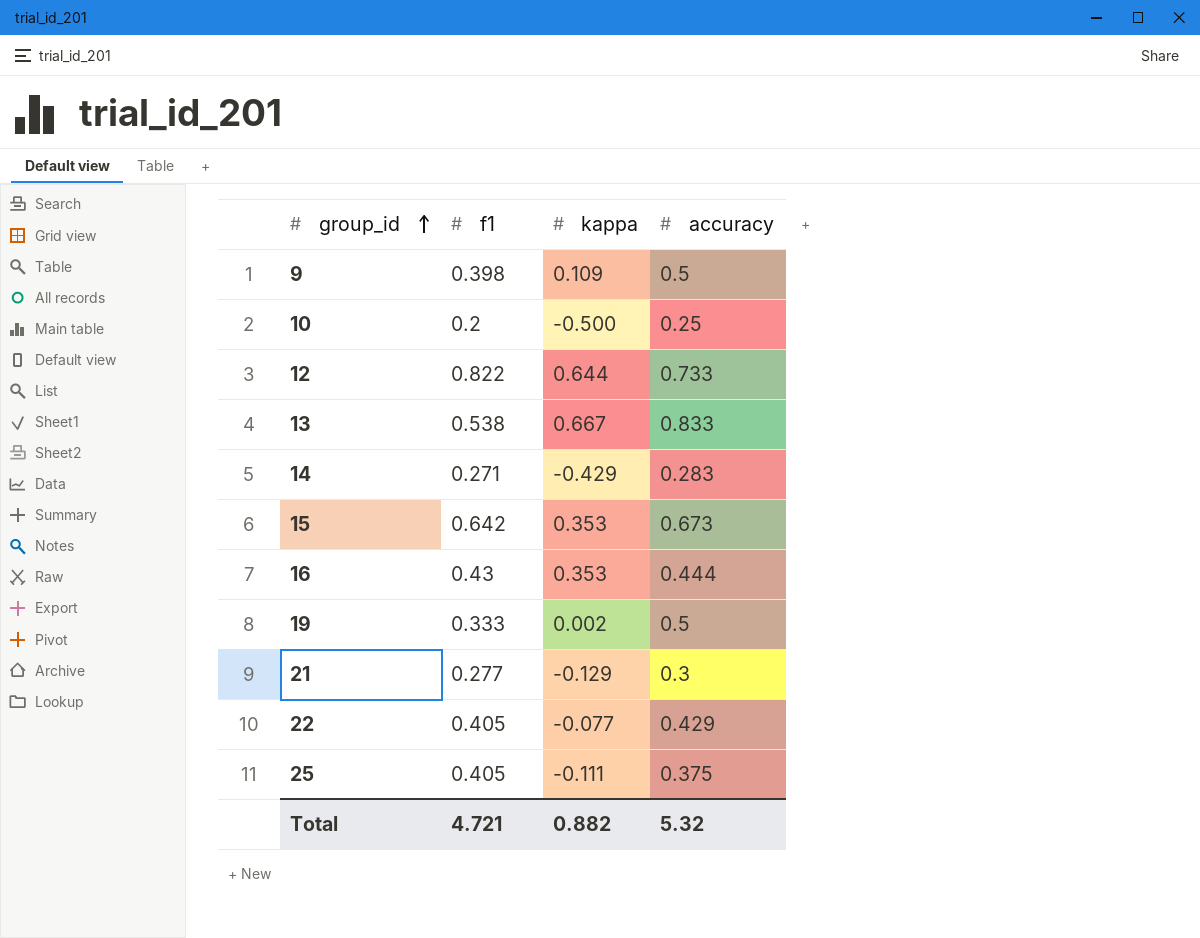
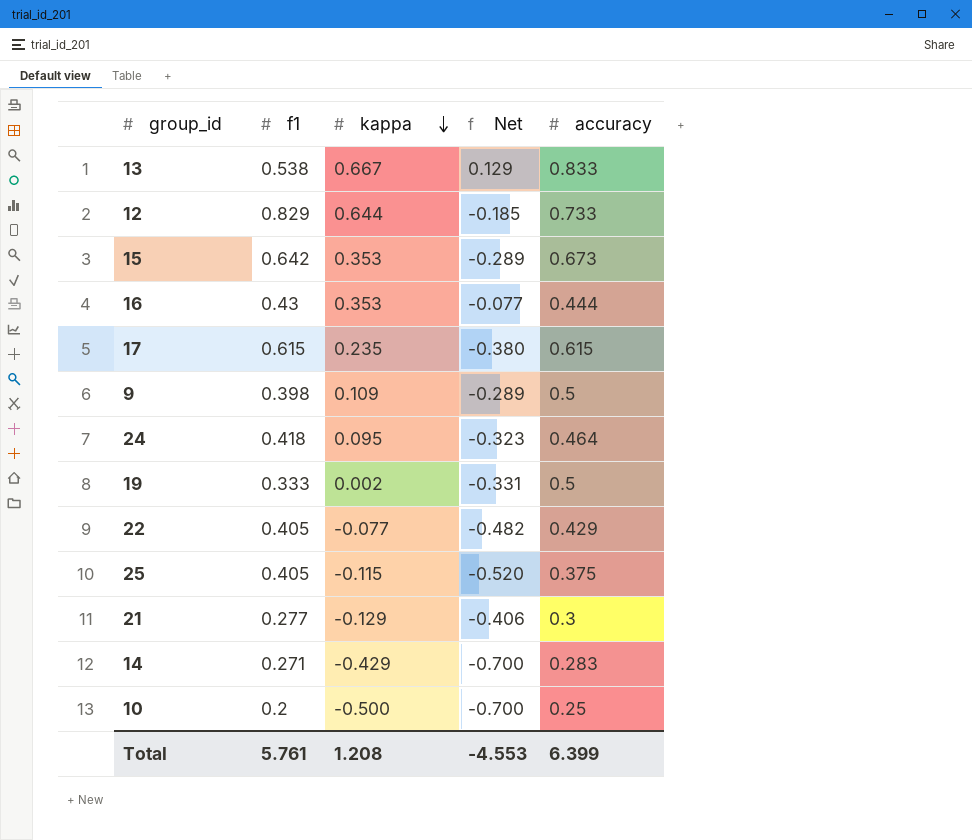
row order: group_id ascending -> kappa descending
column Net | formula: none -> [kappa] - [f1]
12 | f1: 0.822 -> 0.829
row 17: none -> 0.615 | 0.235 | -0.380 | 0.615
row 24: none -> 0.418 | 0.095 | -0.323 | 0.464
25 | kappa: -0.111 -> -0.115
Total | f1: 4.721 -> 5.761
Total | kappa: 0.882 -> 1.208
Total | accuracy: 5.32 -> 6.399

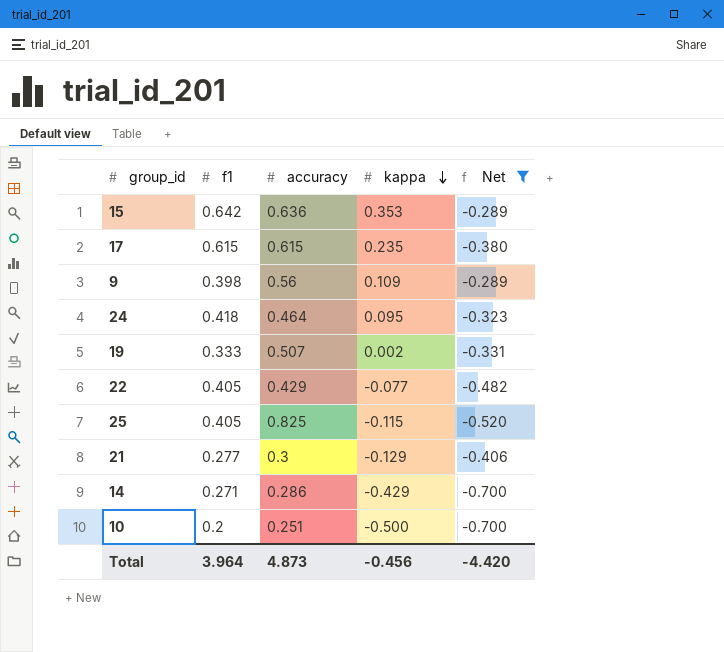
filter: none -> Net <= -0.289
column accuracy | position: 5 -> 3
15 | accuracy: 0.673 -> 0.636
9 | accuracy: 0.5 -> 0.56
19 | accuracy: 0.5 -> 0.507
25 | accuracy: 0.375 -> 0.825
14 | accuracy: 0.283 -> 0.286
10 | accuracy: 0.25 -> 0.251
Total | f1: 5.761 -> 3.964
Total | accuracy: 6.399 -> 4.873
Total | kappa: 1.208 -> -0.456
Total | Net: -4.553 -> -4.420

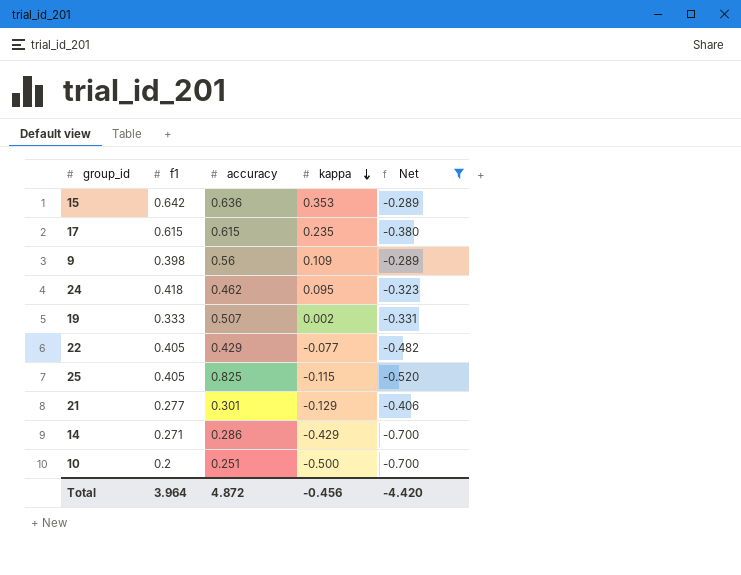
24 | accuracy: 0.464 -> 0.462
21 | accuracy: 0.3 -> 0.301
Total | accuracy: 4.873 -> 4.872

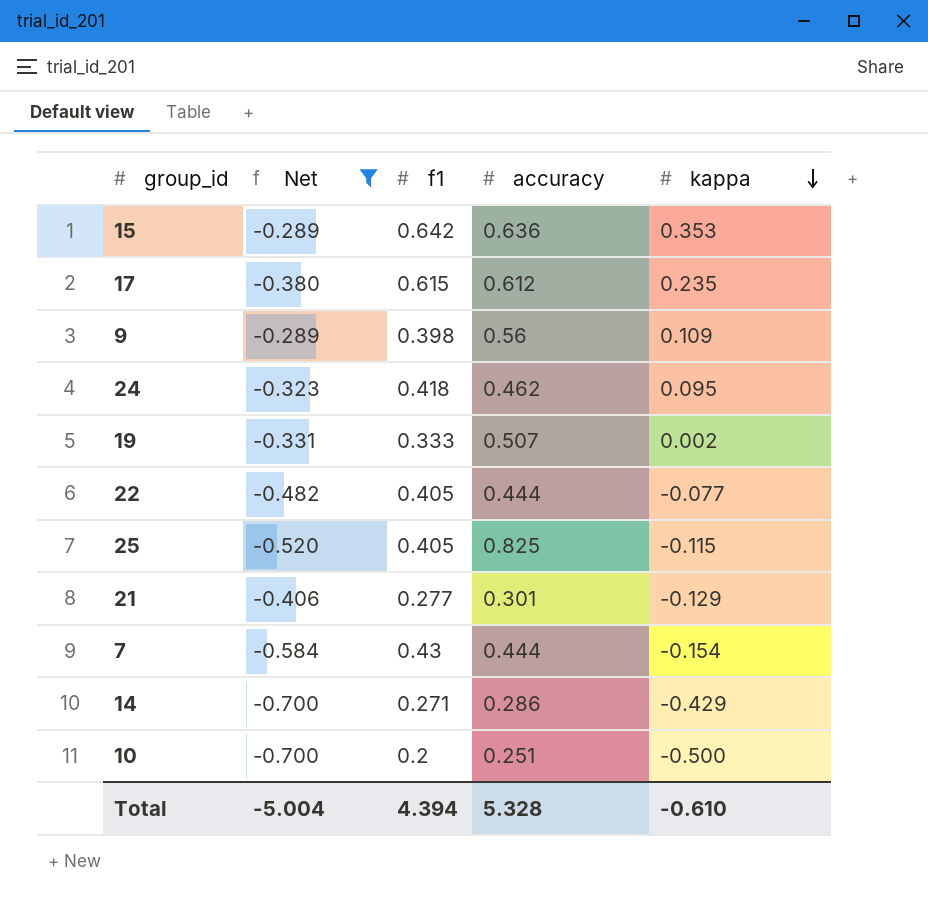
column Net | position: 5 -> 2
17 | accuracy: 0.615 -> 0.612
22 | accuracy: 0.429 -> 0.444
row 7: none -> -0.584 | 0.43 | 0.444 | -0.154
Total | Net: -4.420 -> -5.004
Total | f1: 3.964 -> 4.394
Total | accuracy: 4.872 -> 5.328
Total | kappa: -0.456 -> -0.610

